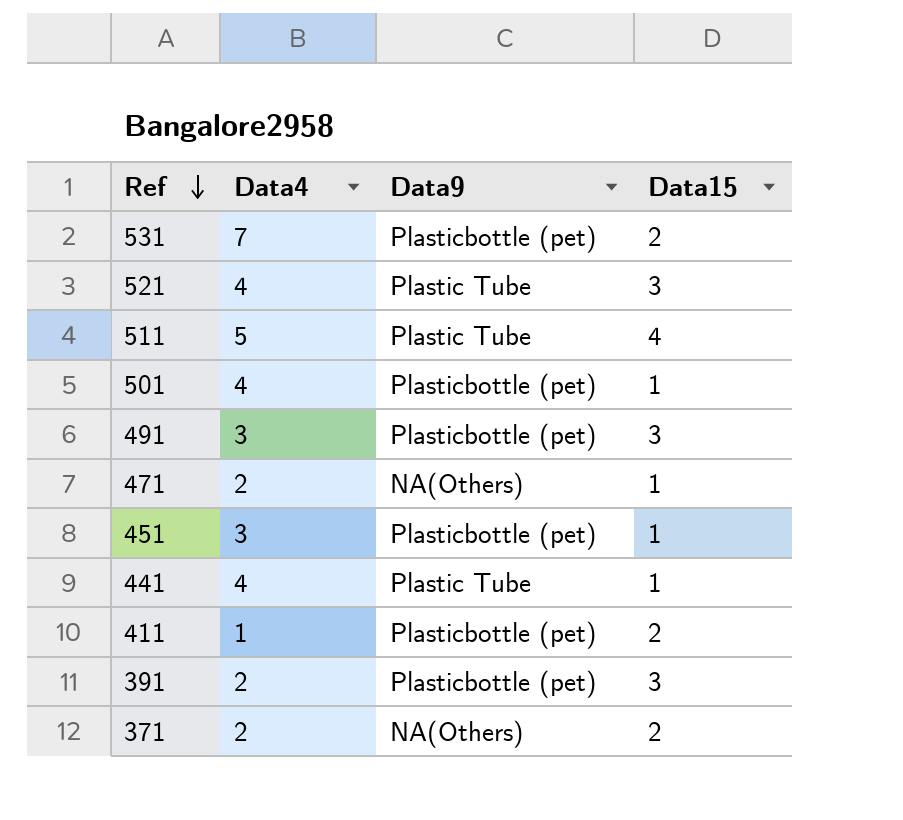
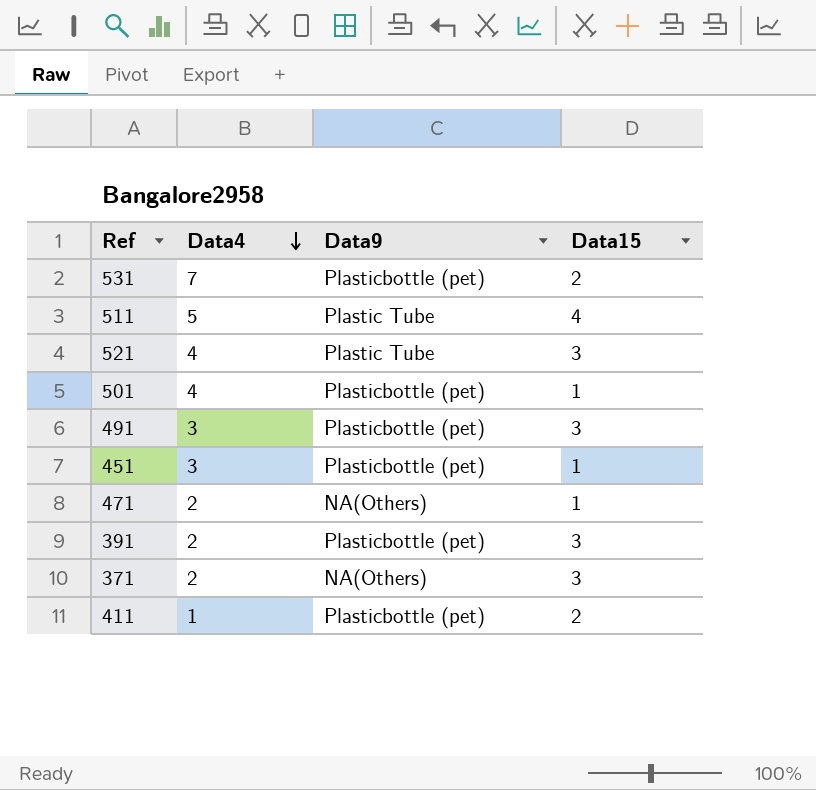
row order: Ref descending -> Data4 descending
row 441: 4 | Plastic Tube | 1 -> none
371 | Data15: 2 -> 3

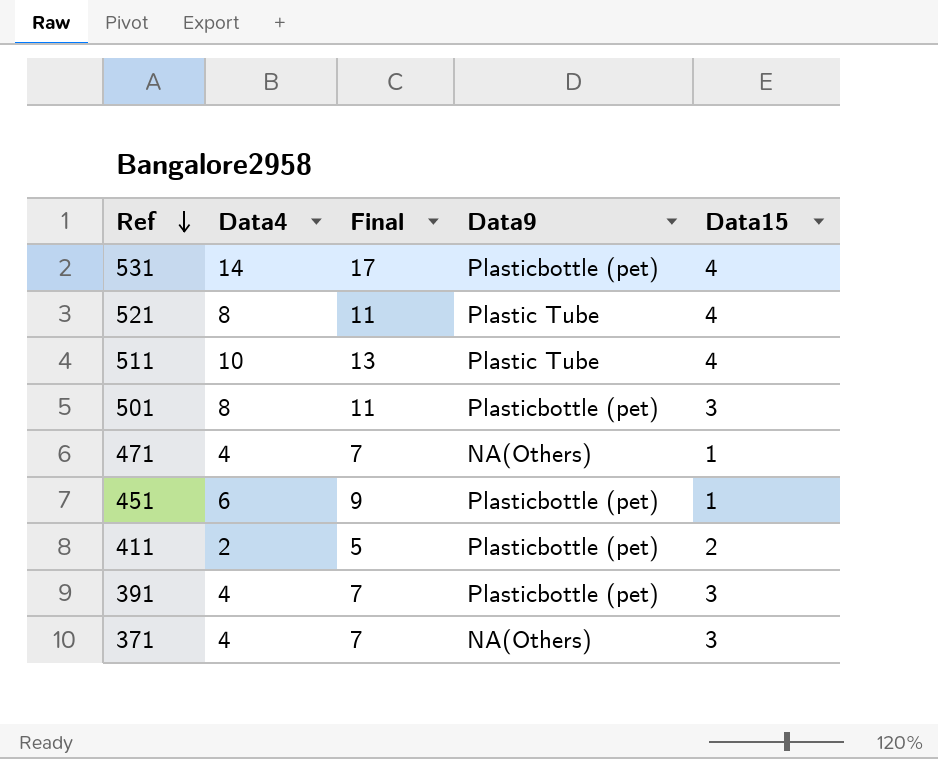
row order: Data4 descending -> Ref descending
column Final | formula: none -> [Data4] + 3
row 491: 3 | Plasticbottle (pet) | 3 -> none
531 | Data4: 7 -> 14
531 | Data15: 2 -> 4
521 | Data4: 4 -> 8
521 | Data15: 3 -> 4
511 | Data4: 5 -> 10
501 | Data4: 4 -> 8
501 | Data15: 1 -> 3
471 | Data4: 2 -> 4
451 | Data4: 3 -> 6
411 | Data4: 1 -> 2
391 | Data4: 2 -> 4
371 | Data4: 2 -> 4

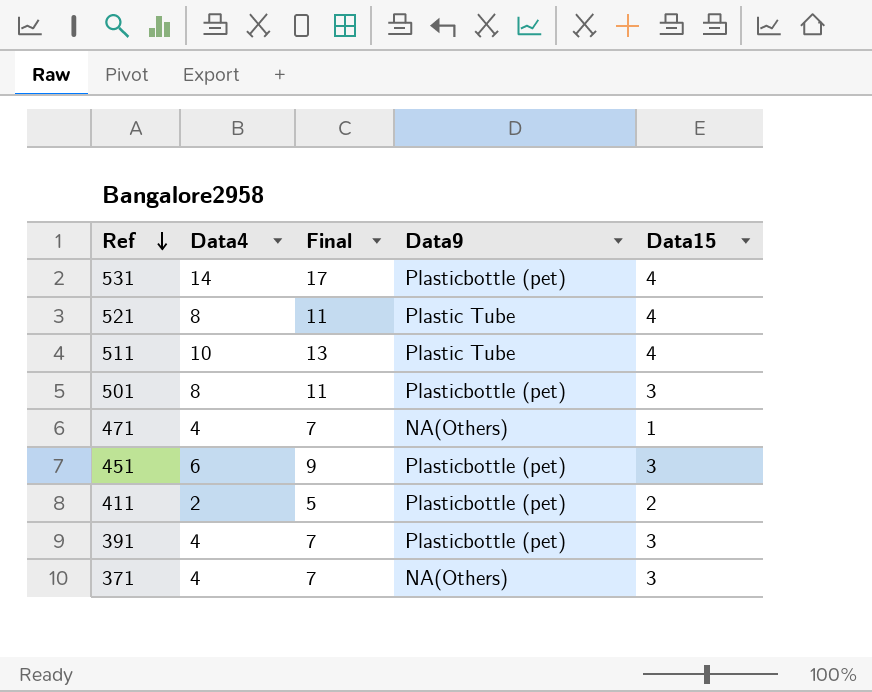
451 | Data15: 1 -> 3

